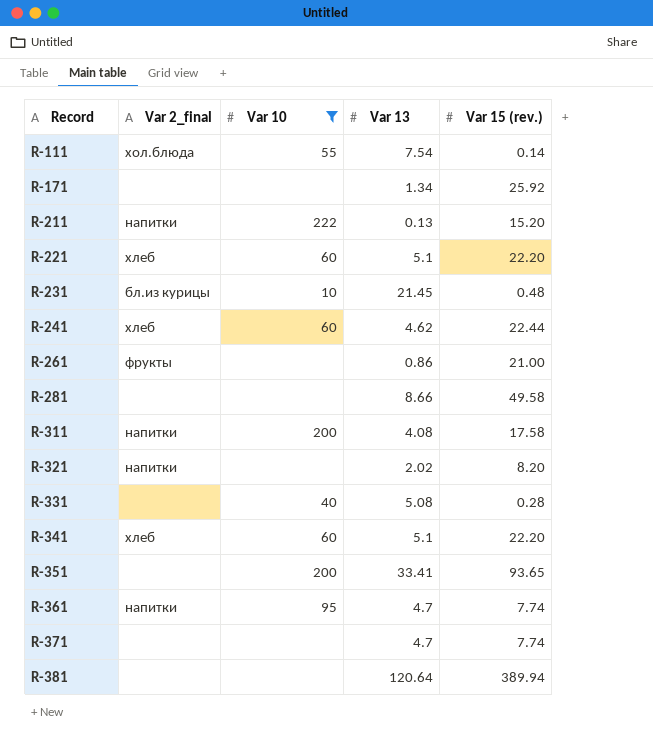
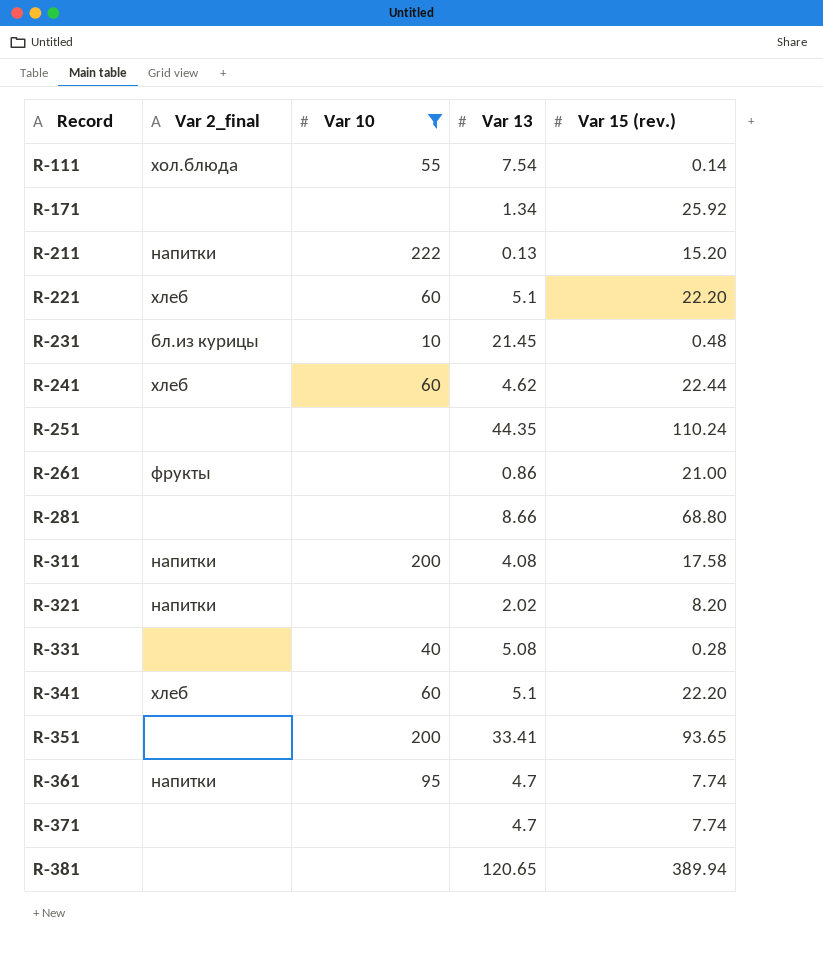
row R-251: none -> none | none | 44.35 | 110.24
R-281 | Var 15 (rev.): 49.58 -> 68.80
R-381 | Var 13: 120.64 -> 120.65

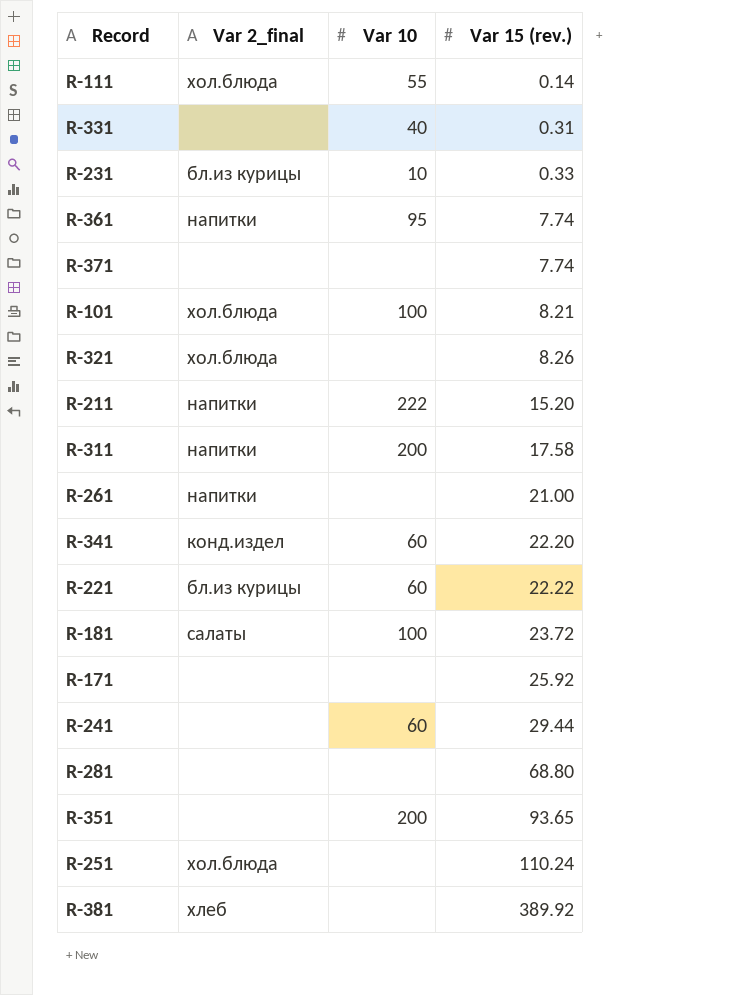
filter: Var 10 != 100 -> none
row order: Record ascending -> Var 15 (rev.) ascending
column Var 13 | position: 4 -> none
R-331 | Var 15 (rev.): 0.28 -> 0.31
R-231 | Var 15 (rev.): 0.48 -> 0.33
R-321 | Var 2_final: напитки -> хол.блюда
R-321 | Var 15 (rev.): 8.20 -> 8.26
R-261 | Var 2_final: фрукты -> напитки
R-341 | Var 2_final: хлеб -> конд.издел
R-221 | Var 2_final: хлеб -> бл.из курицы
R-221 | Var 15 (rev.): 22.20 -> 22.22
R-241 | Var 2_final: хлеб -> none
R-241 | Var 15 (rev.): 22.44 -> 29.44
R-251 | Var 2_final: none -> хол.блюда
R-381 | Var 2_final: none -> хлеб
R-381 | Var 15 (rev.): 389.94 -> 389.92

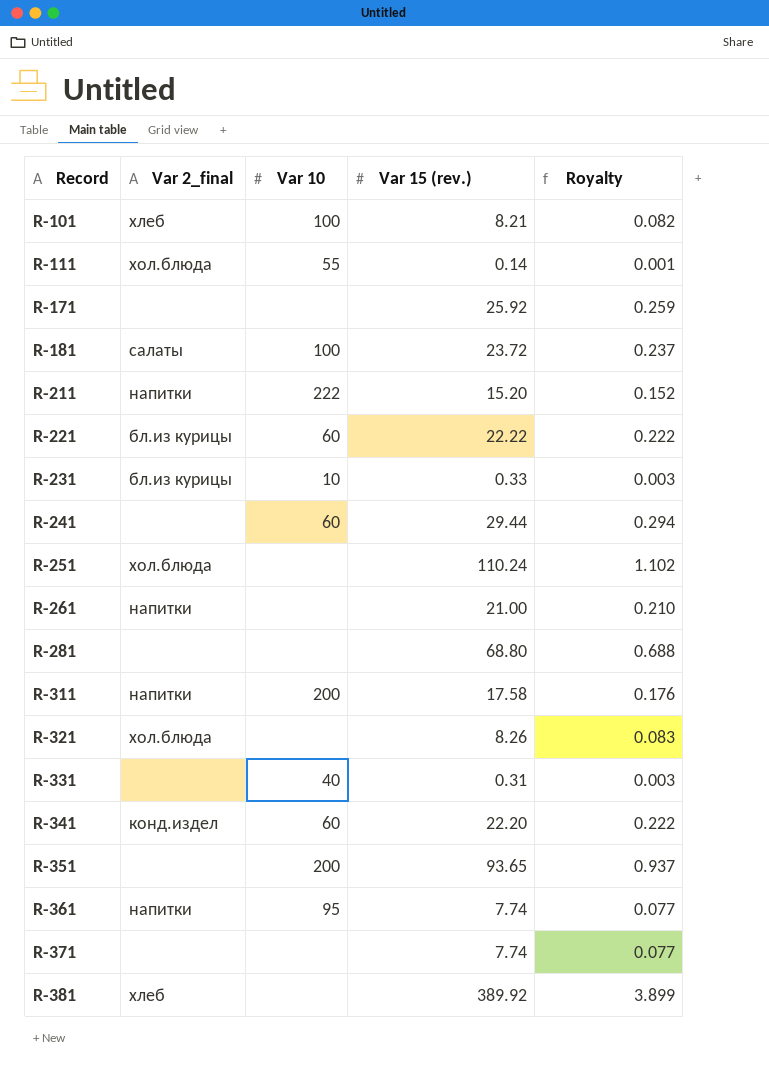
row order: Var 15 (rev.) ascending -> Record ascending
column Royalty | formula: none -> [Var 15 (rev.)] * 0.01
R-101 | Var 2_final: хол.блюда -> хлеб

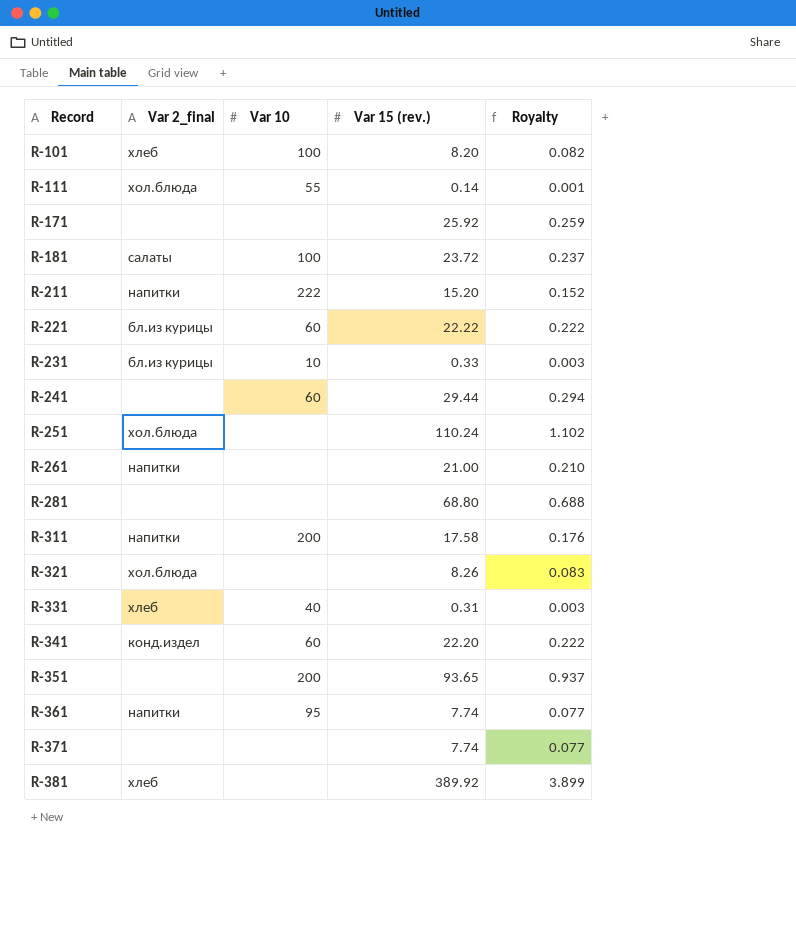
R-101 | Var 15 (rev.): 8.21 -> 8.20
R-331 | Var 2_final: none -> хлеб

